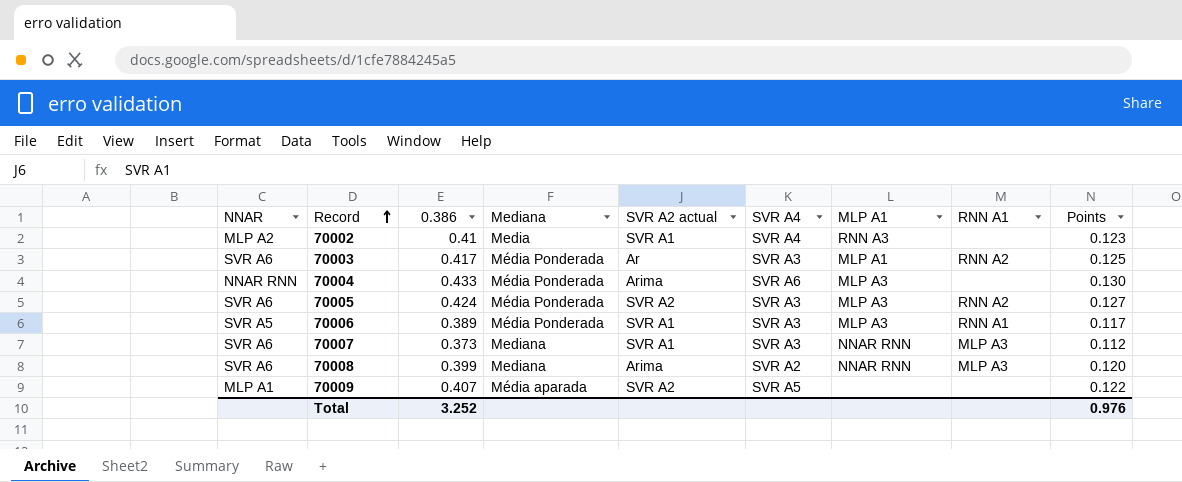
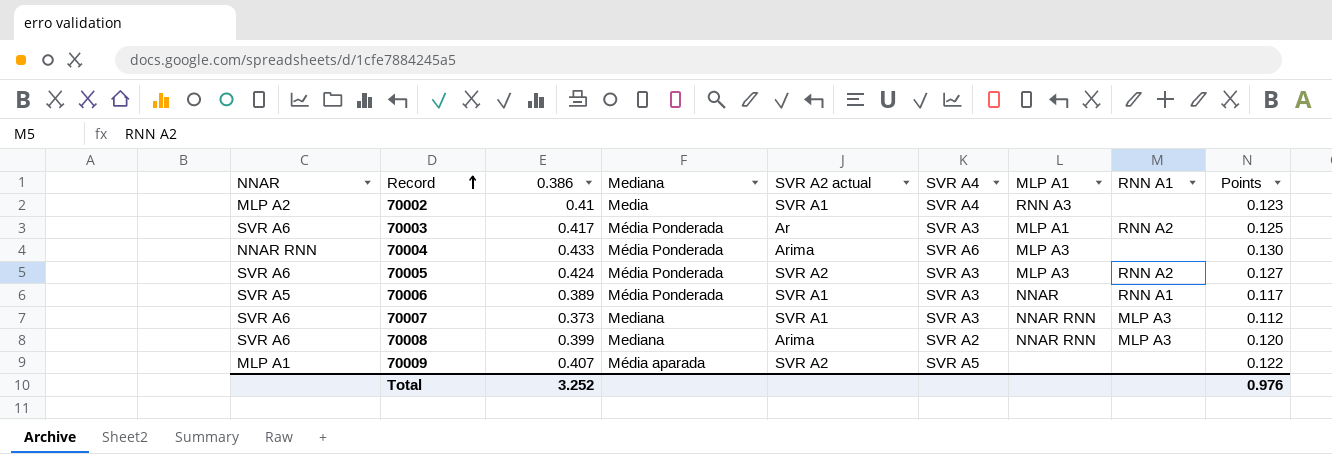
70006 | MLP A1: MLP A3 -> NNAR

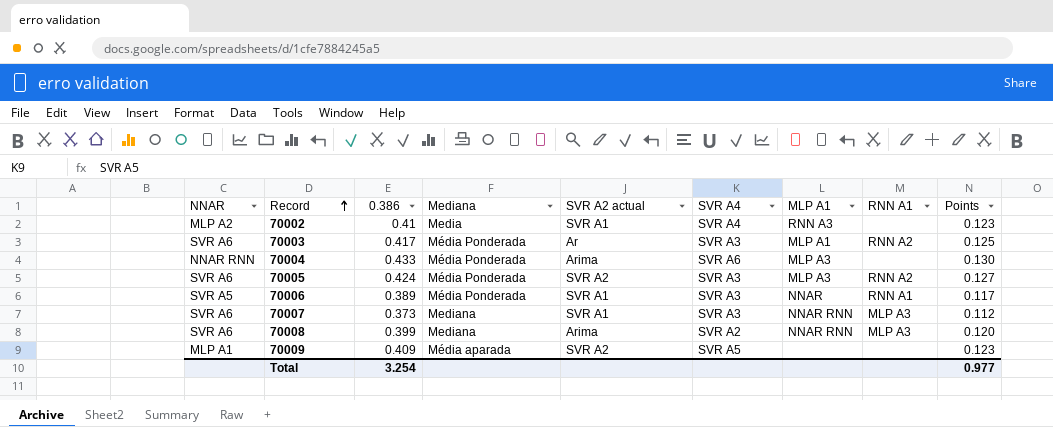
70009 | 0.386: 0.407 -> 0.409
70009 | Points: 0.122 -> 0.123
Total | 0.386: 3.252 -> 3.254
Total | Points: 0.976 -> 0.977

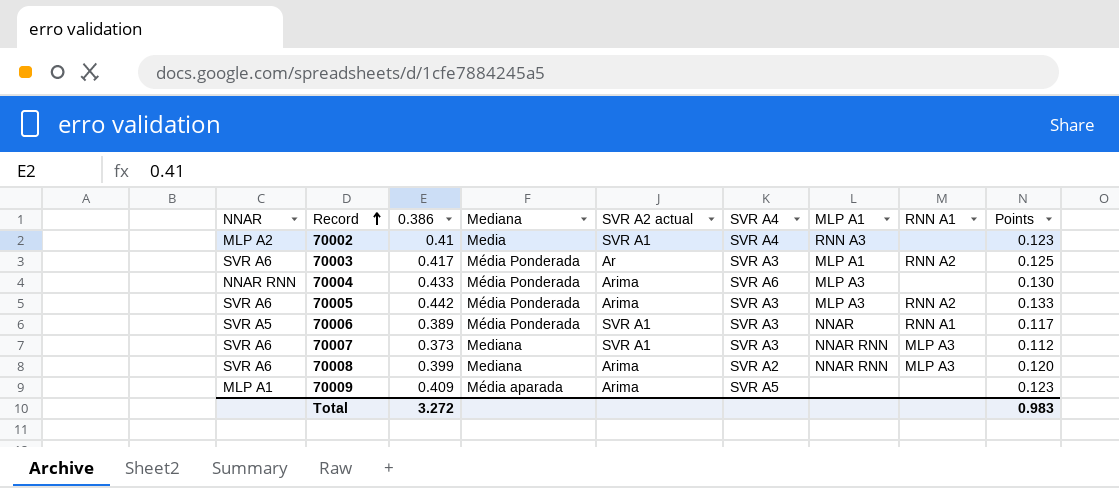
70005 | 0.386: 0.424 -> 0.442
70005 | SVR A2 actual: SVR A2 -> Arima
70005 | Points: 0.127 -> 0.133
70009 | SVR A2 actual: SVR A2 -> Arima
Total | 0.386: 3.254 -> 3.272
Total | Points: 0.977 -> 0.983

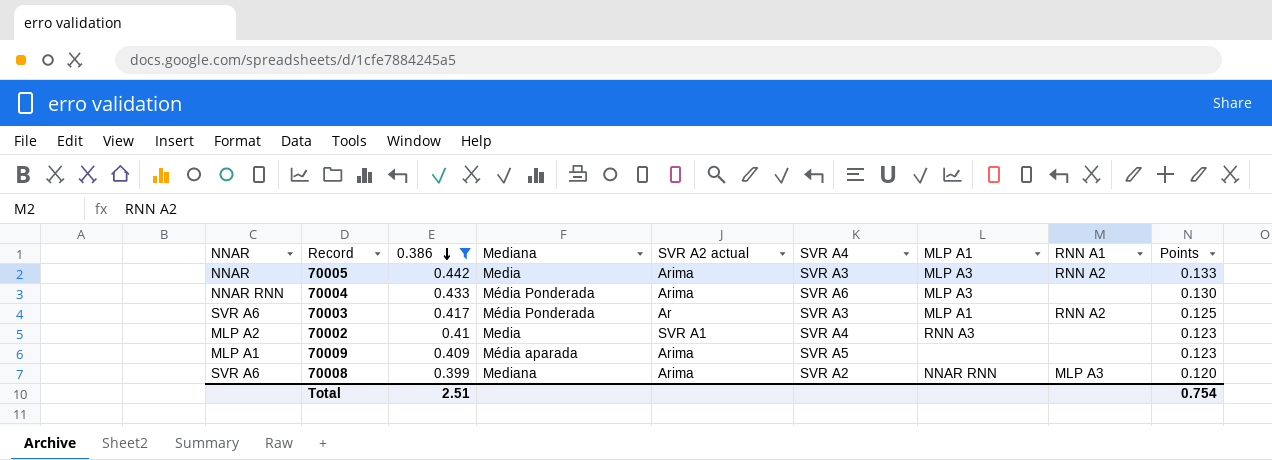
filter: none -> 0.386 >= 0.399
row order: Record ascending -> 0.386 descending
70005 | NNAR: SVR A6 -> NNAR
70005 | Mediana: Média Ponderada -> Media
Total | 0.386: 3.272 -> 2.51
Total | Points: 0.983 -> 0.754

